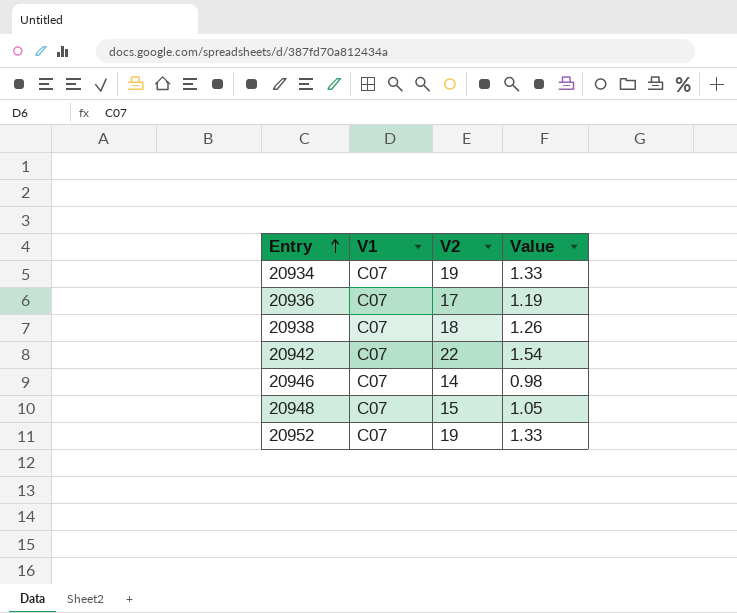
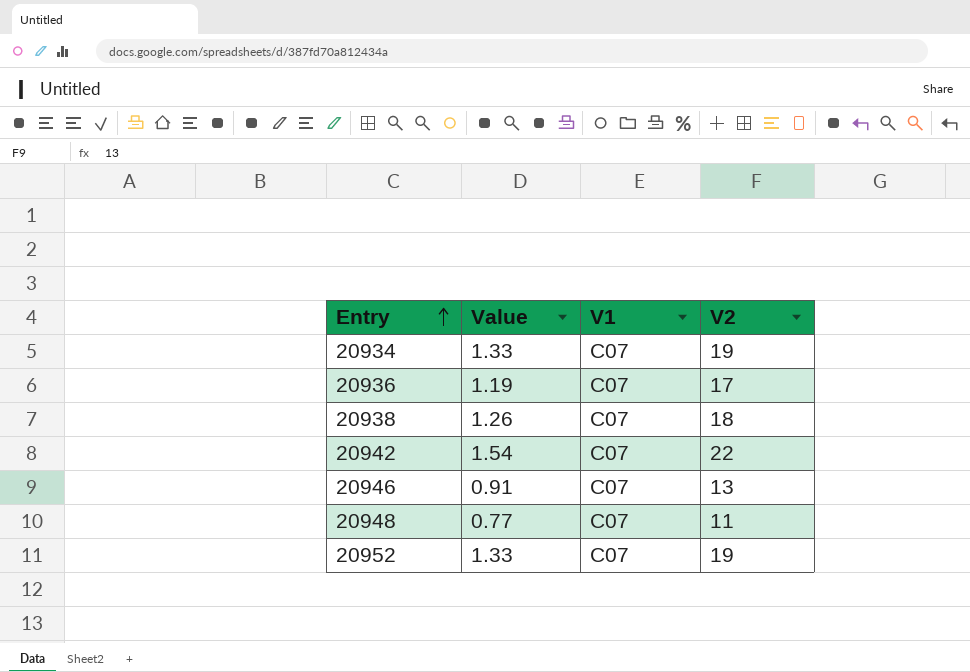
column Value | position: 4 -> 2
20946 | Value: 0.98 -> 0.91
20946 | V2: 14 -> 13
20948 | Value: 1.05 -> 0.77
20948 | V2: 15 -> 11

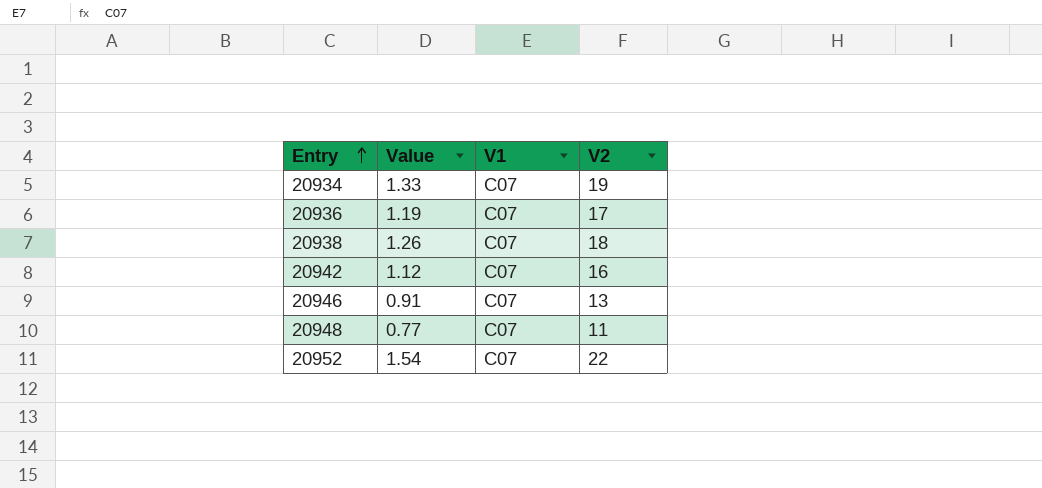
20942 | Value: 1.54 -> 1.12
20942 | V2: 22 -> 16
20952 | Value: 1.33 -> 1.54
20952 | V2: 19 -> 22

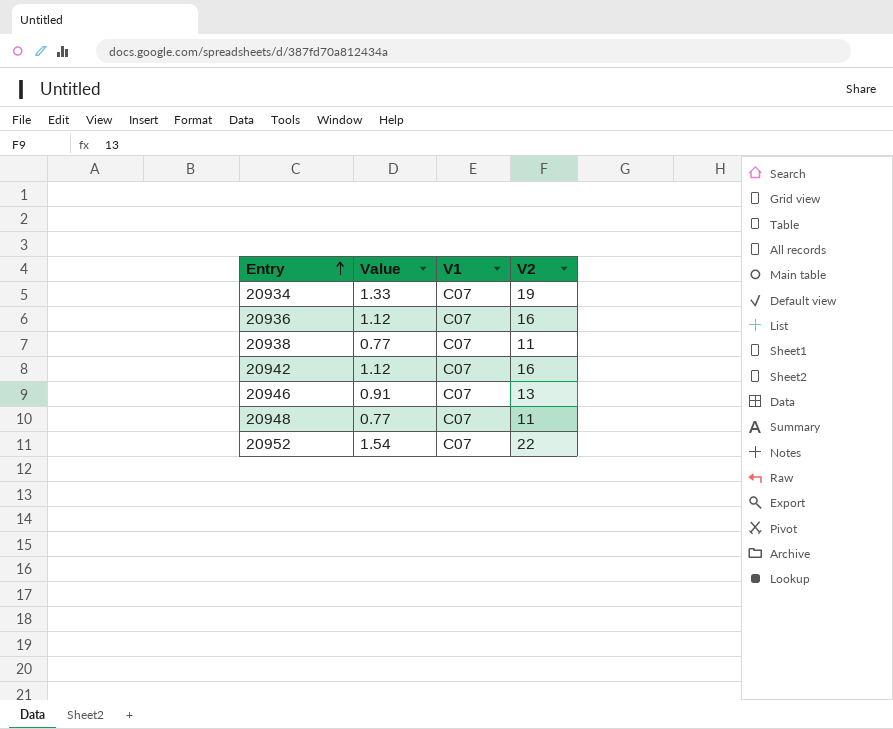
20936 | Value: 1.19 -> 1.12
20936 | V2: 17 -> 16
20938 | Value: 1.26 -> 0.77
20938 | V2: 18 -> 11

